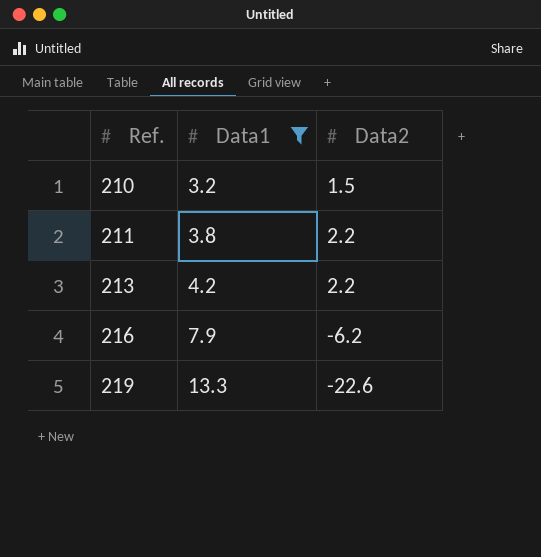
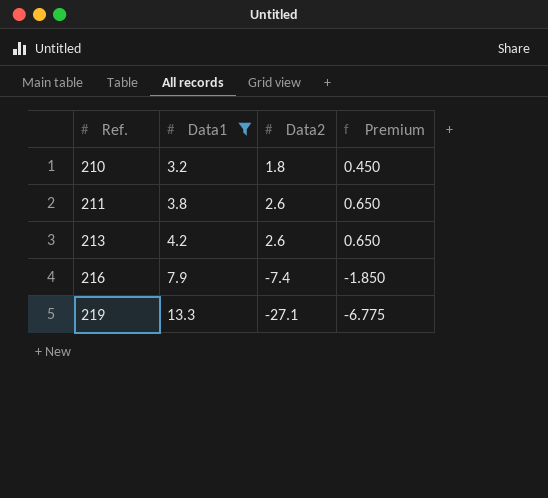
column Premium | formula: none -> [Data2] * 0.25
210 | Data2: 1.5 -> 1.8
211 | Data2: 2.2 -> 2.6
213 | Data2: 2.2 -> 2.6
216 | Data2: -6.2 -> -7.4
219 | Data2: -22.6 -> -27.1

